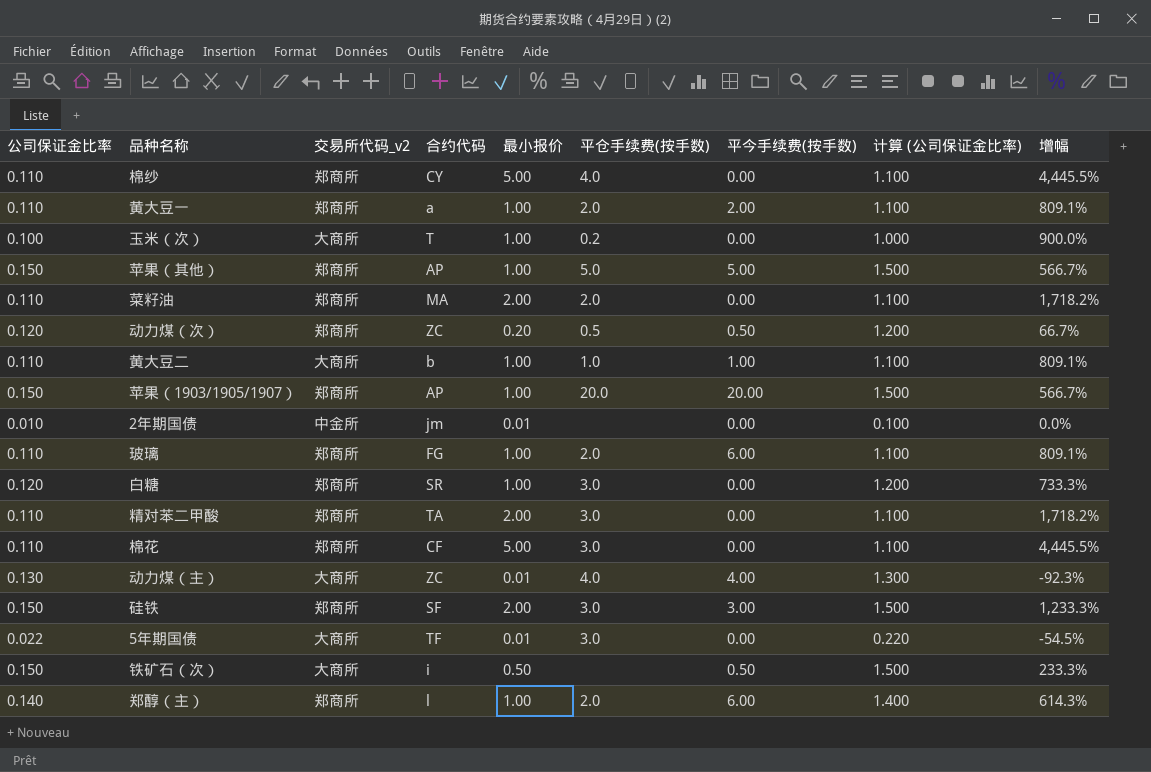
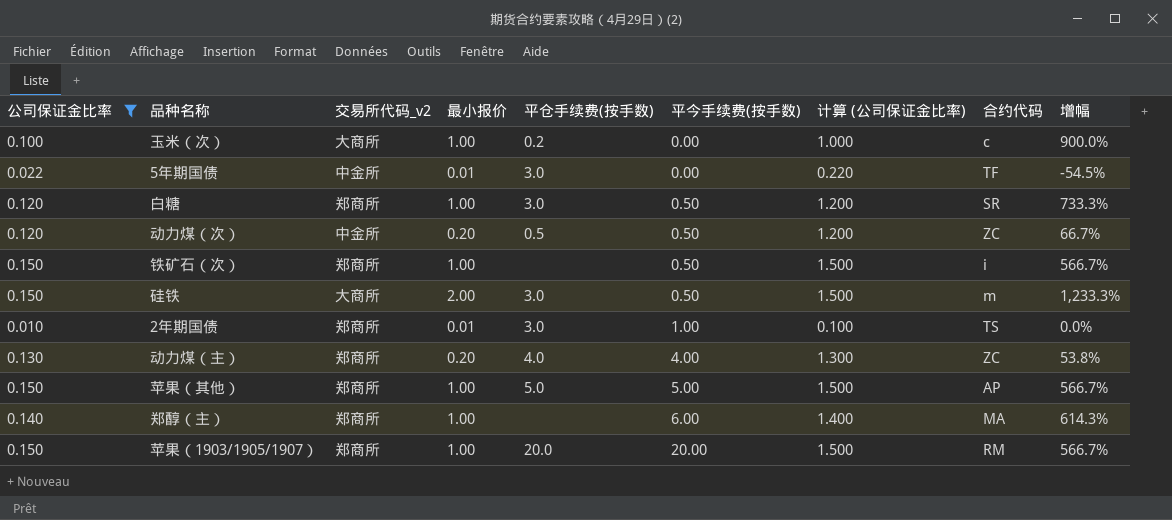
filter: none -> 公司保证金比率 != 0.110
row order: none -> 平今手续费(按手数) ascending
column 合约代码 | position: 4 -> 8
玉米（次） | 合约代码: T -> c
5年期国债 | 交易所代码_v2: 大商所 -> 中金所
白糖 | 平今手续费(按手数): 0.00 -> 0.50
动力煤（次） | 交易所代码_v2: 郑商所 -> 中金所
铁矿石（次） | 交易所代码_v2: 大商所 -> 郑商所
铁矿石（次） | 最小报价: 0.50 -> 1.00
铁矿石（次） | 增幅: 233.3% -> 566.7%
硅铁 | 交易所代码_v2: 郑商所 -> 大商所
硅铁 | 平今手续费(按手数): 3.00 -> 0.50
硅铁 | 合约代码: SF -> m
2年期国债 | 交易所代码_v2: 中金所 -> 郑商所
2年期国债 | 平仓手续费(按手数): none -> 3.0
2年期国债 | 平今手续费(按手数): 0.00 -> 1.00
2年期国债 | 合约代码: jm -> TS
动力煤（主） | 交易所代码_v2: 大商所 -> 郑商所
动力煤（主） | 最小报价: 0.01 -> 0.20
动力煤（主） | 增幅: -92.3% -> 53.8%
郑醇（主） | 平仓手续费(按手数): 2.0 -> none
郑醇（主） | 合约代码: l -> MA
苹果（1903/1905/1907） | 合约代码: AP -> RM

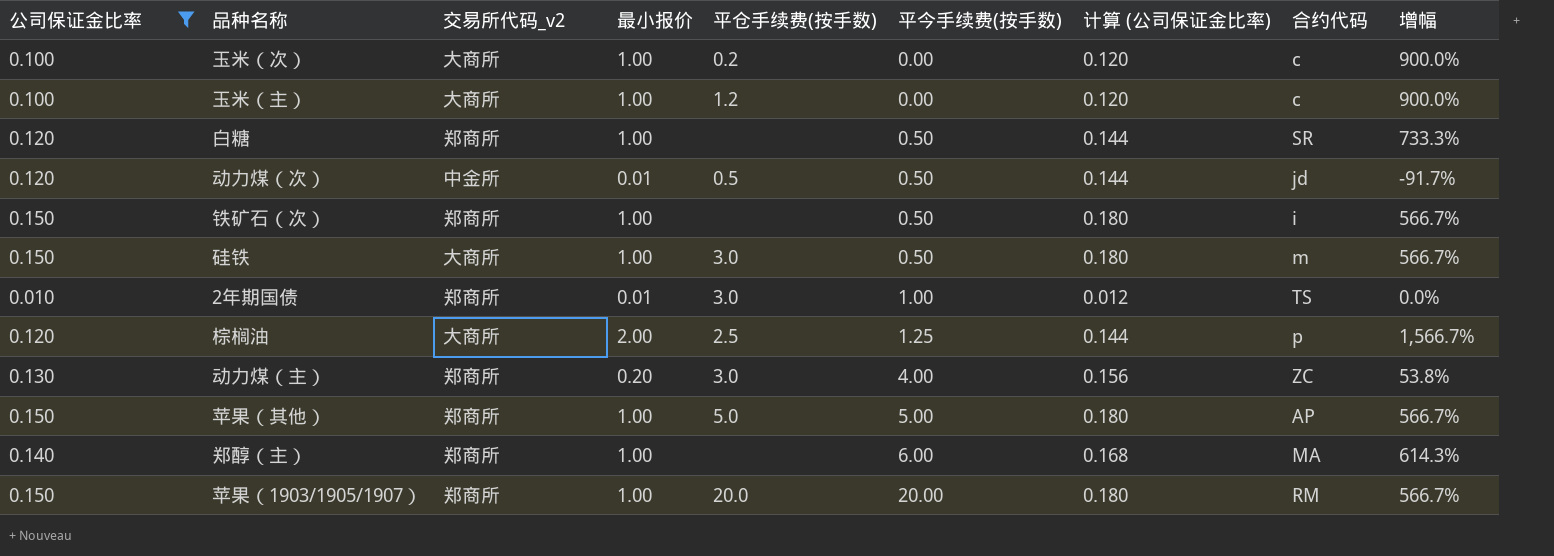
column 计算 (公司保证金比率) | formula: [公司保证金比率] * 10 -> [公司保证金比率] * 1.2
row 5年期国债: 0.022 | 中金所 | 0.01 | 3.0 | 0.00 | 0.220 | TF | -54.5% -> none
row 玉米（主）: none -> 0.100 | 大商所 | 1.00 | 1.2 | 0.00 | 0.120 | c | 900.0%
白糖 | 平仓手续费(按手数): 3.0 -> none
动力煤（次） | 最小报价: 0.20 -> 0.01
动力煤（次） | 合约代码: ZC -> jd
动力煤（次） | 增幅: 66.7% -> -91.7%
硅铁 | 最小报价: 2.00 -> 1.00
硅铁 | 增幅: 1,233.3% -> 566.7%
row 棕榈油: none -> 0.120 | 大商所 | 2.00 | 2.5 | 1.25 | 0.144 | p | 1,566.7%
动力煤（主） | 平仓手续费(按手数): 4.0 -> 3.0

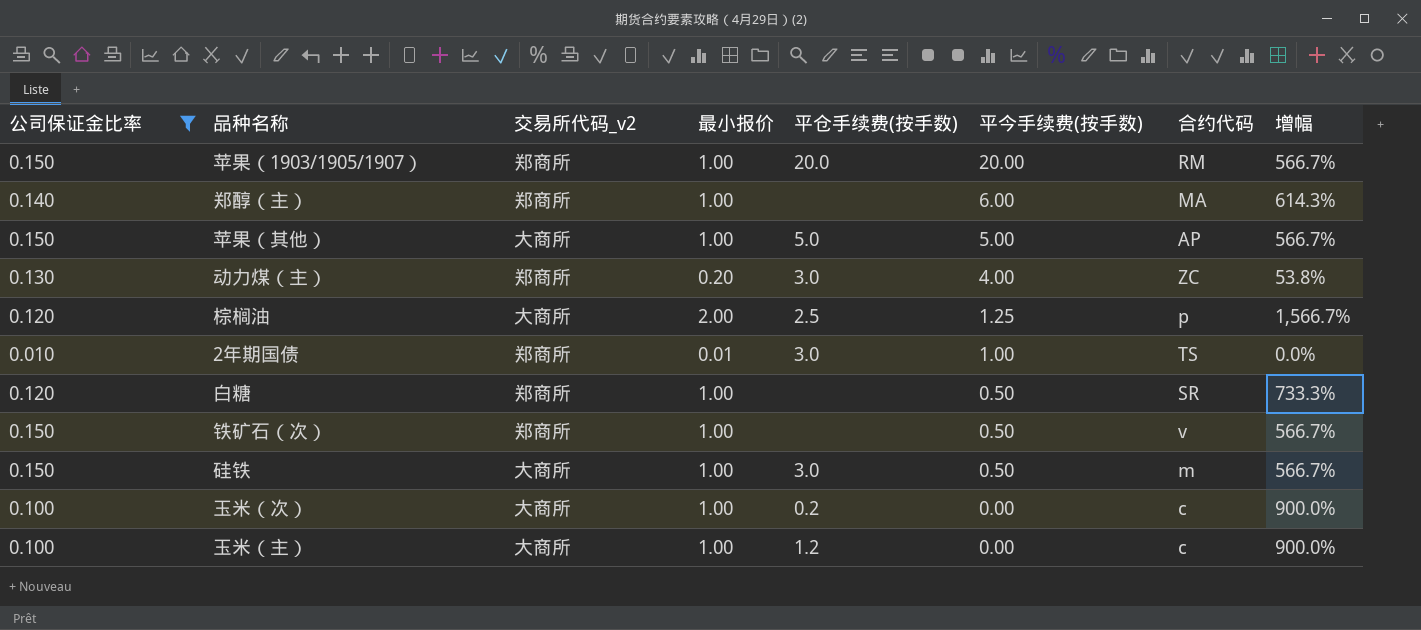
row order: 平今手续费(按手数) ascending -> 平今手续费(按手数) descending
column 计算 (公司保证金比率) | formula: [公司保证金比率] * 1.2 -> none
row 动力煤（次）: 0.120 | 中金所 | 0.01 | 0.5 | 0.50 | 0.144 | jd | -91.7% -> none
苹果（其他） | 交易所代码_v2: 郑商所 -> 大商所
铁矿石（次） | 合约代码: i -> v

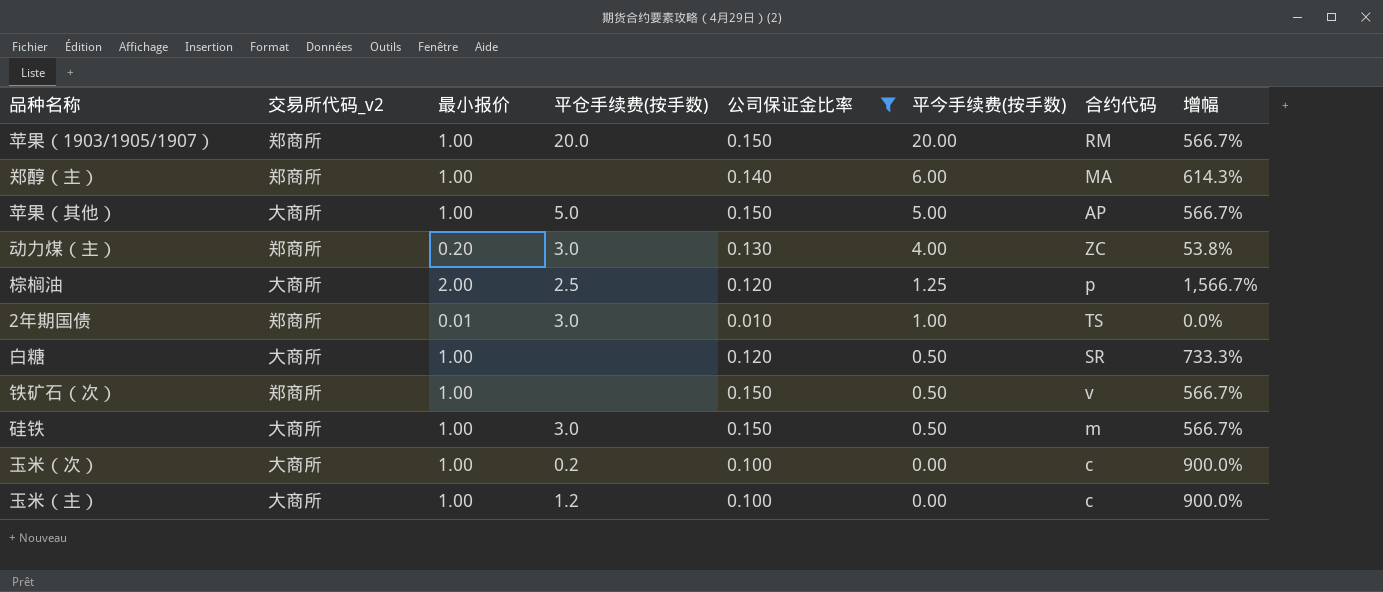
column 公司保证金比率 | position: 1 -> 5
白糖 | 交易所代码_v2: 郑商所 -> 大商所

